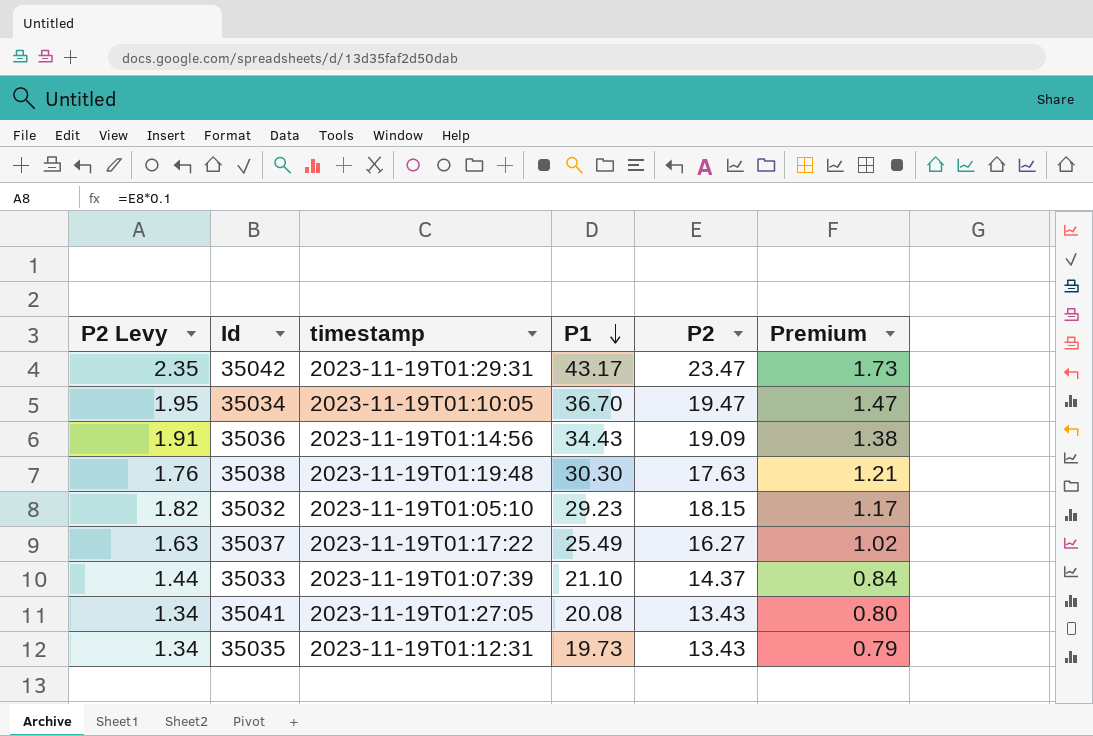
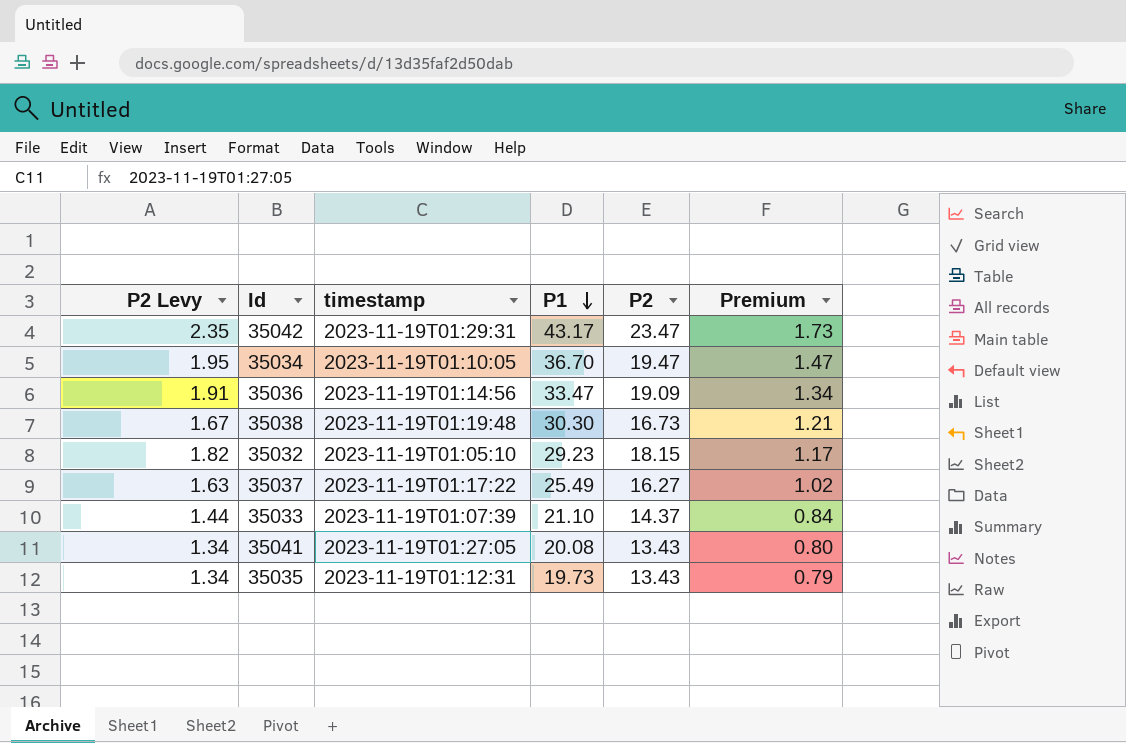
35036 | P1: 34.43 -> 33.47
35036 | Premium: 1.38 -> 1.34
35038 | P2 Levy: 1.76 -> 1.67
35038 | P2: 17.63 -> 16.73

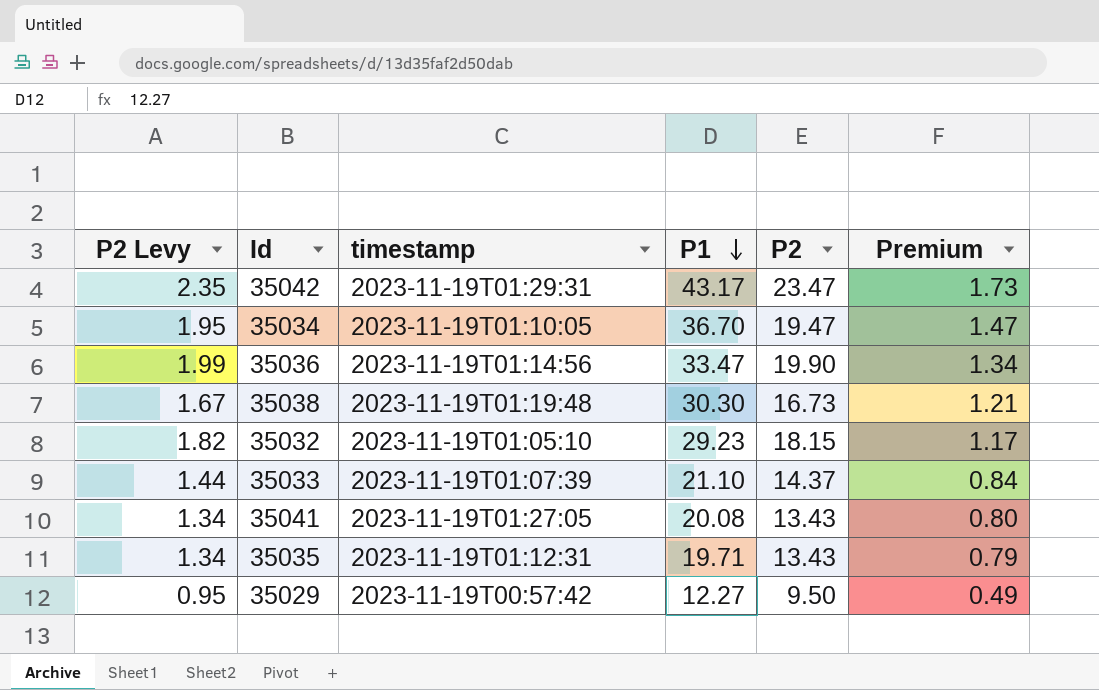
row 35037: 1.63 | 2023-11-19T01:17:22 | 25.49 | 16.27 | 1.02 -> none
35036 | P2 Levy: 1.91 -> 1.99
35036 | P2: 19.09 -> 19.90
35035 | P1: 19.73 -> 19.71
row 35029: none -> 0.95 | 2023-11-19T00:57:42 | 12.27 | 9.50 | 0.49

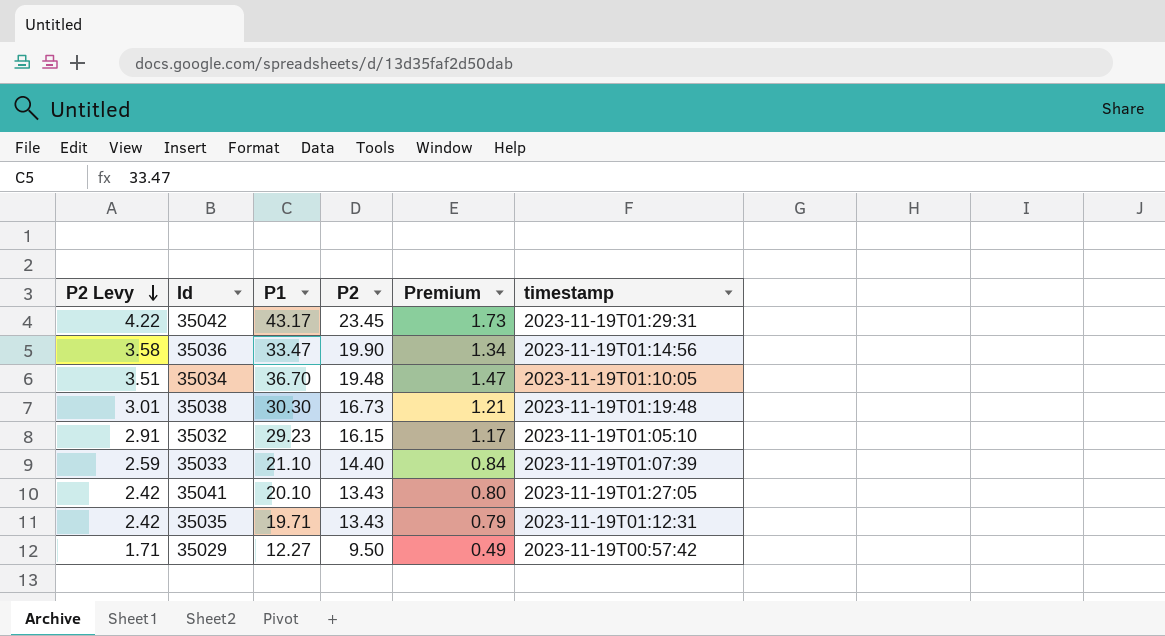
row order: P1 descending -> P2 Levy descending
column P2 Levy | formula: [P2] * 0.1 -> [P2] * 0.18
column timestamp | position: 3 -> 6
35042 | P2: 23.47 -> 23.45
35034 | P2: 19.47 -> 19.48
35032 | P2: 18.15 -> 16.15
35033 | P2: 14.37 -> 14.40
35041 | P1: 20.08 -> 20.10

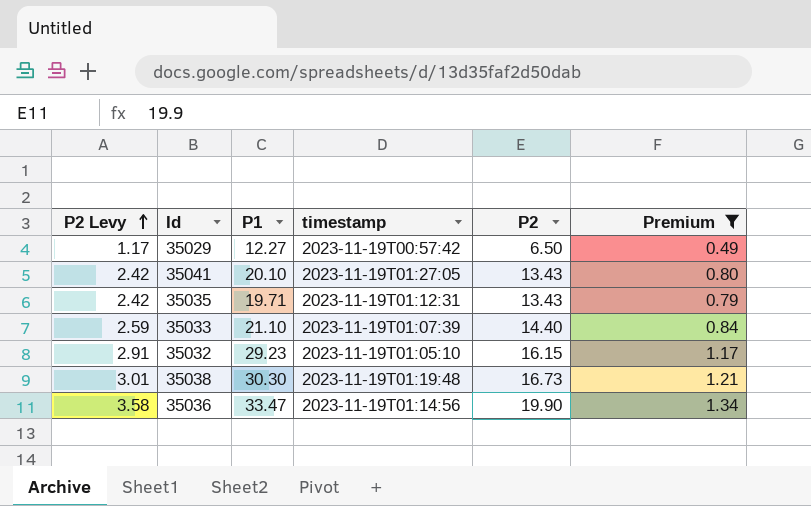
filter: none -> Premium <= 1.34
row order: P2 Levy descending -> P2 Levy ascending
column timestamp | position: 6 -> 4
35029 | P2 Levy: 1.71 -> 1.17
35029 | P2: 9.50 -> 6.50

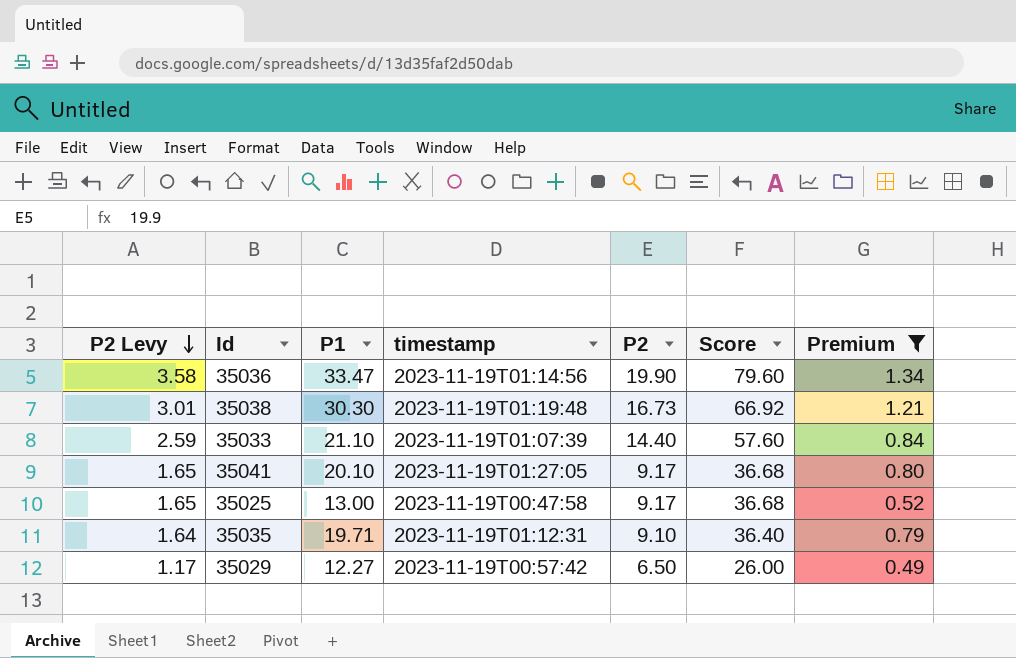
row order: P2 Levy ascending -> P2 Levy descending
column Score | formula: none -> [P2] * 4
row 35032: 2.91 | 29.23 | 2023-11-19T01:05:10 | 16.15 | 1.17 -> none
35041 | P2 Levy: 2.42 -> 1.65
35041 | P2: 13.43 -> 9.17
row 35025: none -> 1.65 | 13.00 | 2023-11-19T00:47:58 | 9.17 | 36.68 | 0.52
35035 | P2 Levy: 2.42 -> 1.64
35035 | P2: 13.43 -> 9.10

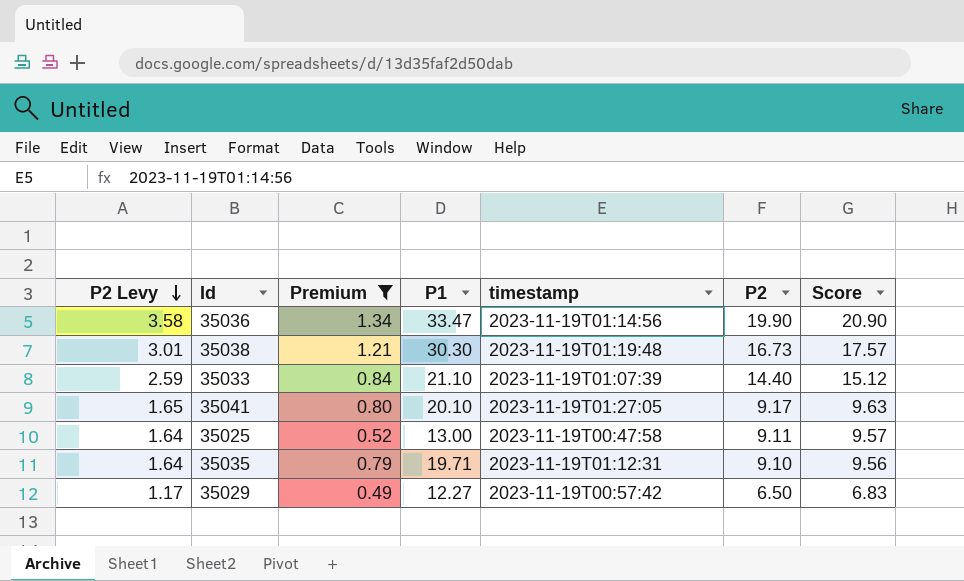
column Premium | position: 7 -> 3
column Score | formula: [P2] * 4 -> [P2] * 1.05
35025 | P2 Levy: 1.65 -> 1.64
35025 | P2: 9.17 -> 9.11

